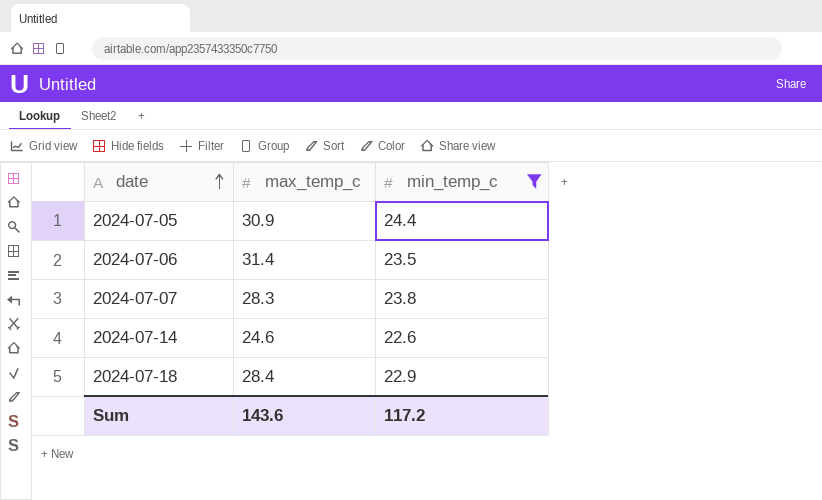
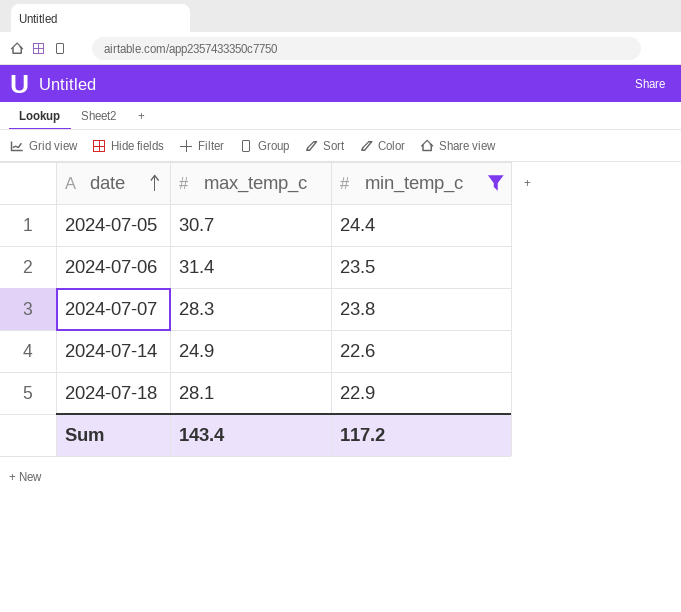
2024-07-05 | max_temp_c: 30.9 -> 30.7
2024-07-14 | max_temp_c: 24.6 -> 24.9
2024-07-18 | max_temp_c: 28.4 -> 28.1
Sum | max_temp_c: 143.6 -> 143.4

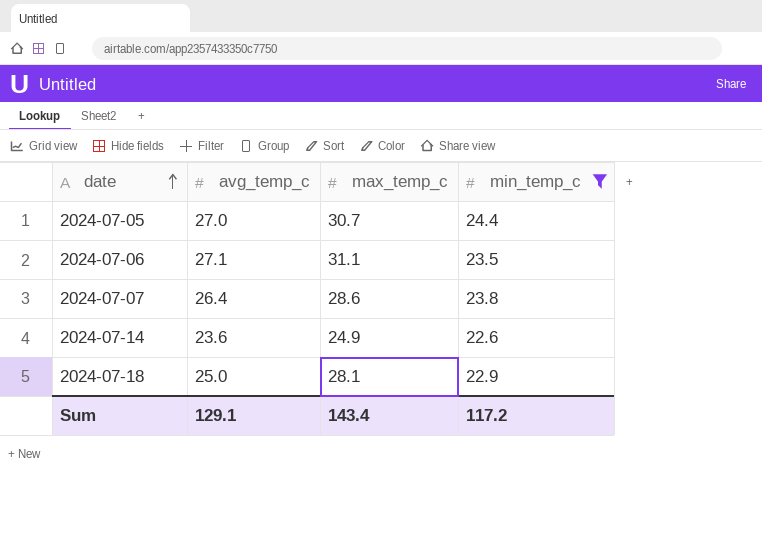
column avg_temp_c | position: none -> 2
2024-07-06 | max_temp_c: 31.4 -> 31.1
2024-07-07 | max_temp_c: 28.3 -> 28.6

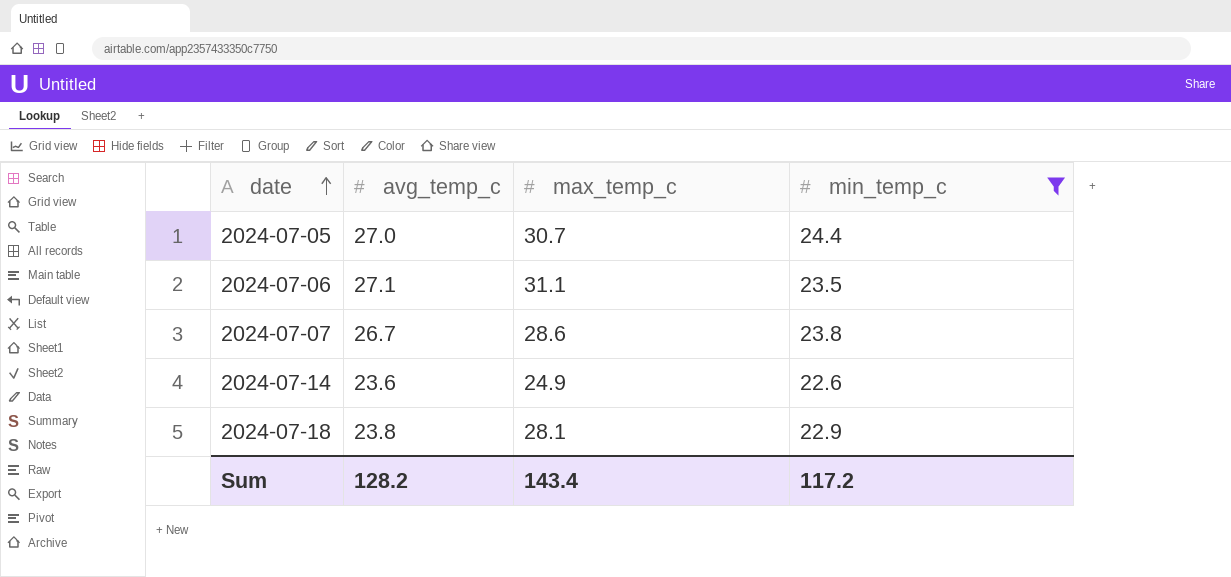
2024-07-07 | avg_temp_c: 26.4 -> 26.7
2024-07-18 | avg_temp_c: 25.0 -> 23.8
Sum | avg_temp_c: 129.1 -> 128.2

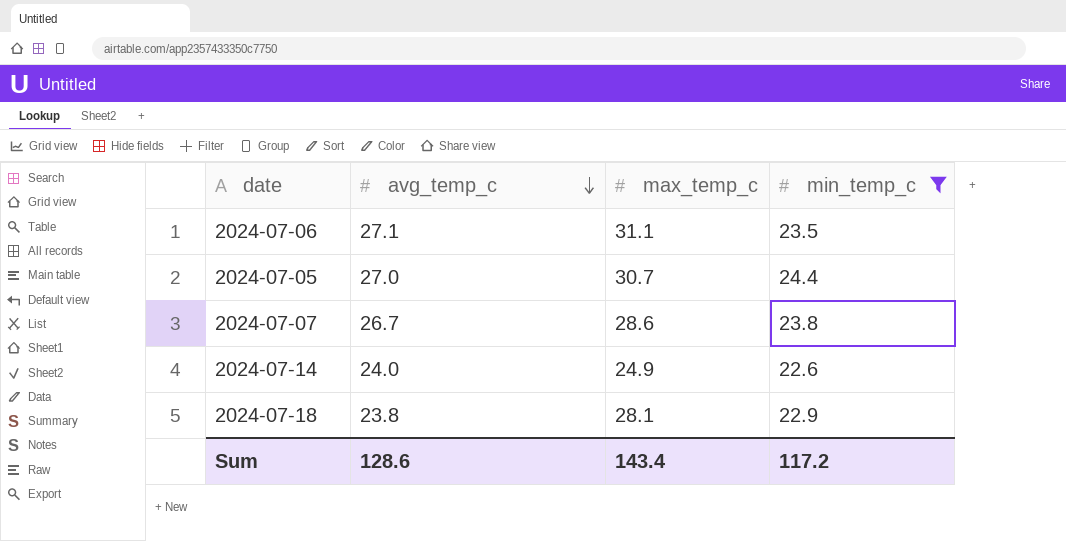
row order: date ascending -> avg_temp_c descending
2024-07-14 | avg_temp_c: 23.6 -> 24.0
Sum | avg_temp_c: 128.2 -> 128.6

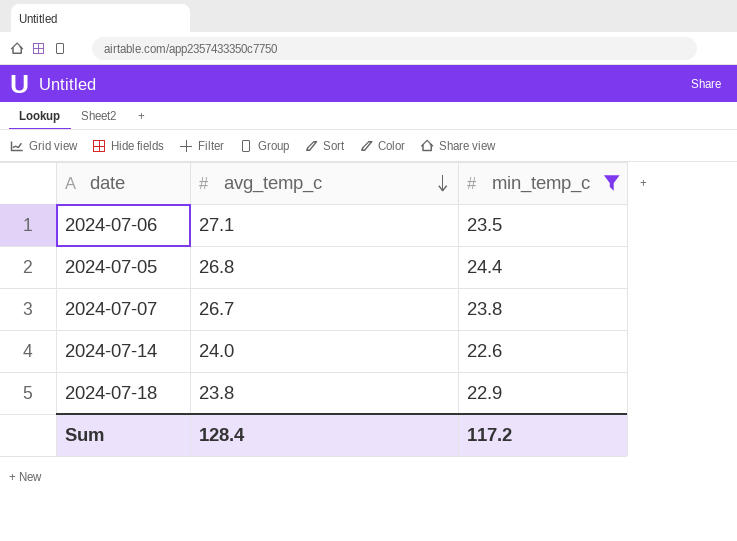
column max_temp_c | position: 3 -> none
2024-07-05 | avg_temp_c: 27.0 -> 26.8
Sum | avg_temp_c: 128.6 -> 128.4

